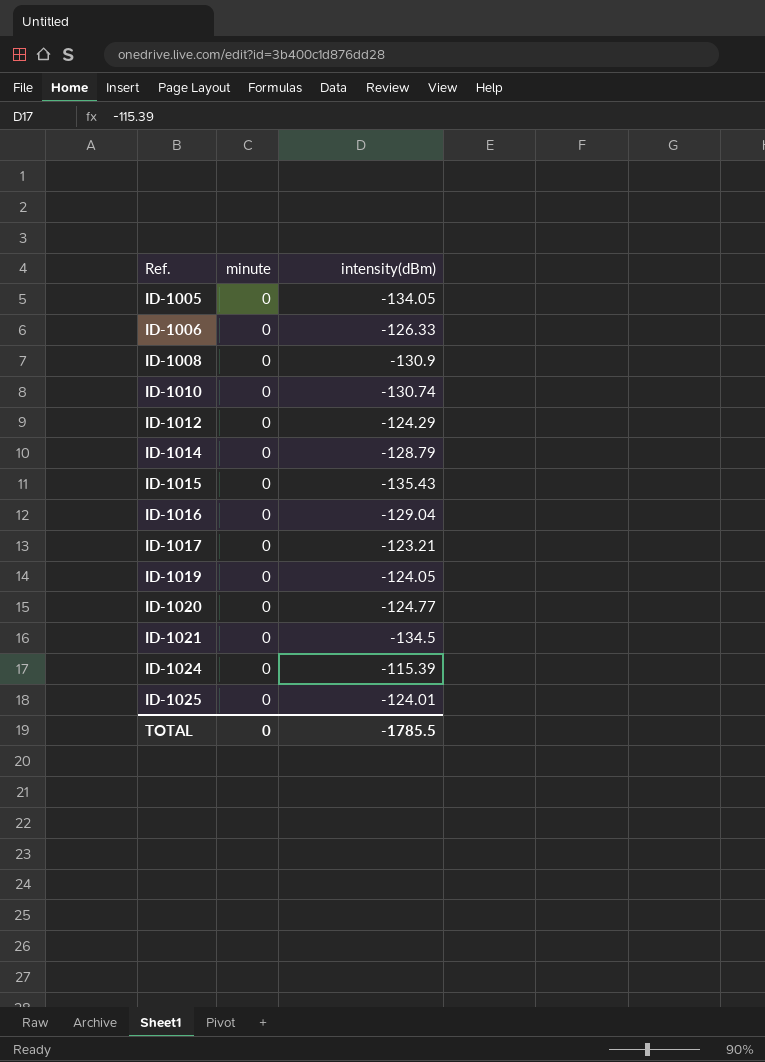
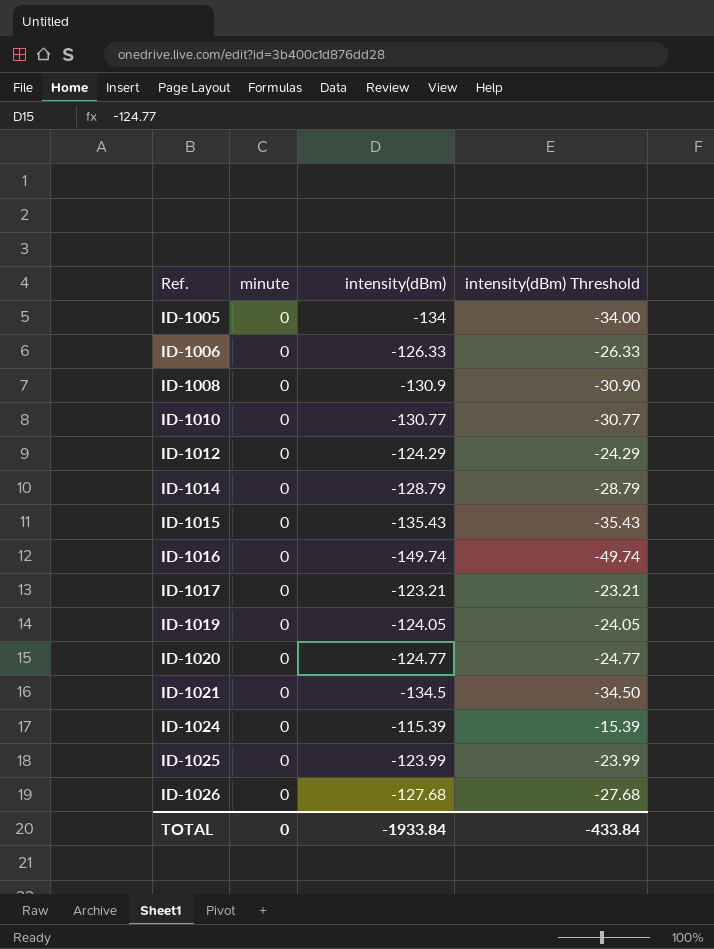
column intensity(dBm) Threshold | formula: none -> [intensity(dBm)] + 100
ID-1005 | intensity(dBm): -134.05 -> -134
ID-1010 | intensity(dBm): -130.74 -> -130.77
ID-1016 | intensity(dBm): -129.04 -> -149.74
ID-1025 | intensity(dBm): -124.01 -> -123.99
row ID-1026: none -> 0 | -127.68 | -27.68
TOTAL | intensity(dBm): -1785.5 -> -1933.84

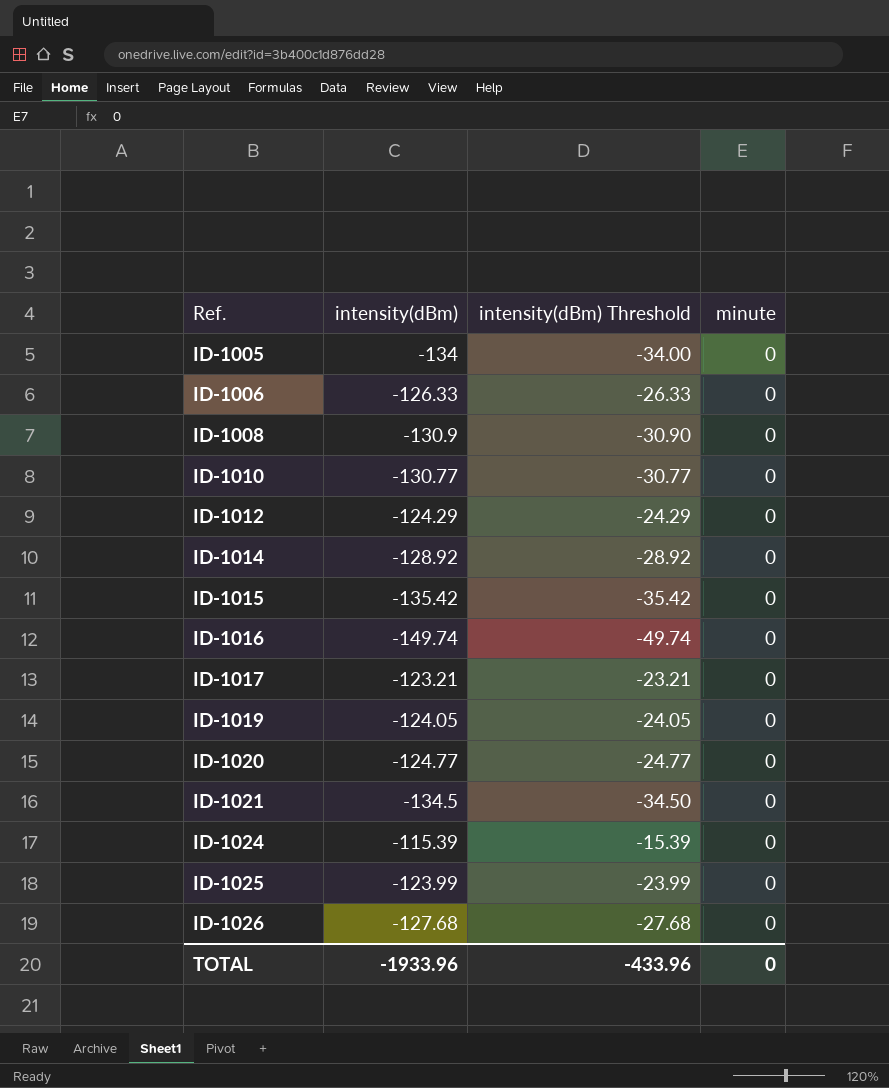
column minute | position: 2 -> 4
ID-1014 | intensity(dBm): -128.79 -> -128.92
ID-1014 | intensity(dBm) Threshold: -28.79 -> -28.92
ID-1015 | intensity(dBm): -135.43 -> -135.42
ID-1015 | intensity(dBm) Threshold: -35.43 -> -35.42
TOTAL | intensity(dBm): -1933.84 -> -1933.96
TOTAL | intensity(dBm) Threshold: -433.84 -> -433.96

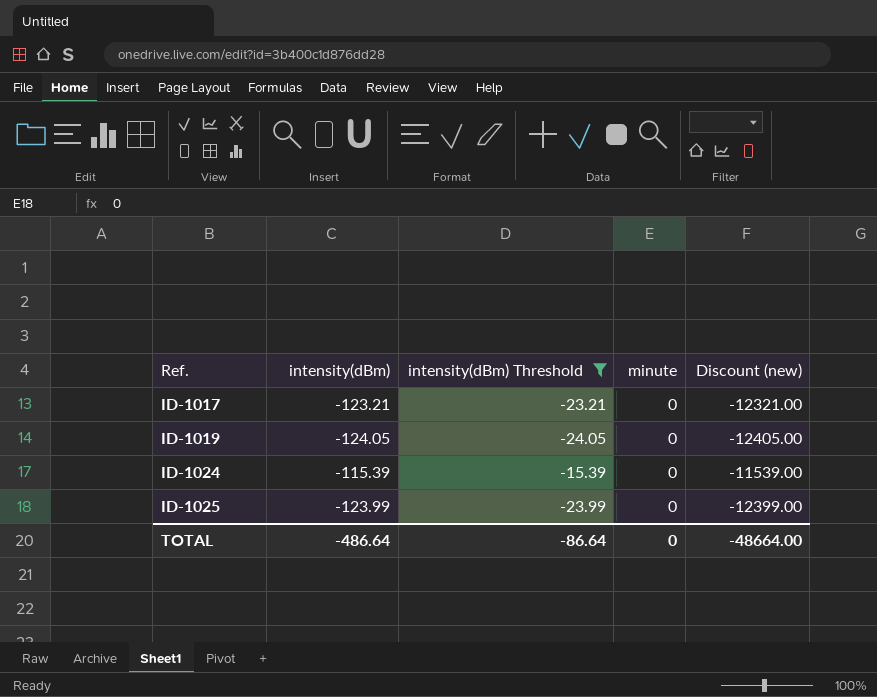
filter: none -> intensity(dBm) Threshold >= -24.05
column Discount (new) | formula: none -> [intensity(dBm)] * 100
TOTAL | intensity(dBm): -1933.96 -> -486.64
TOTAL | intensity(dBm) Threshold: -433.96 -> -86.64

